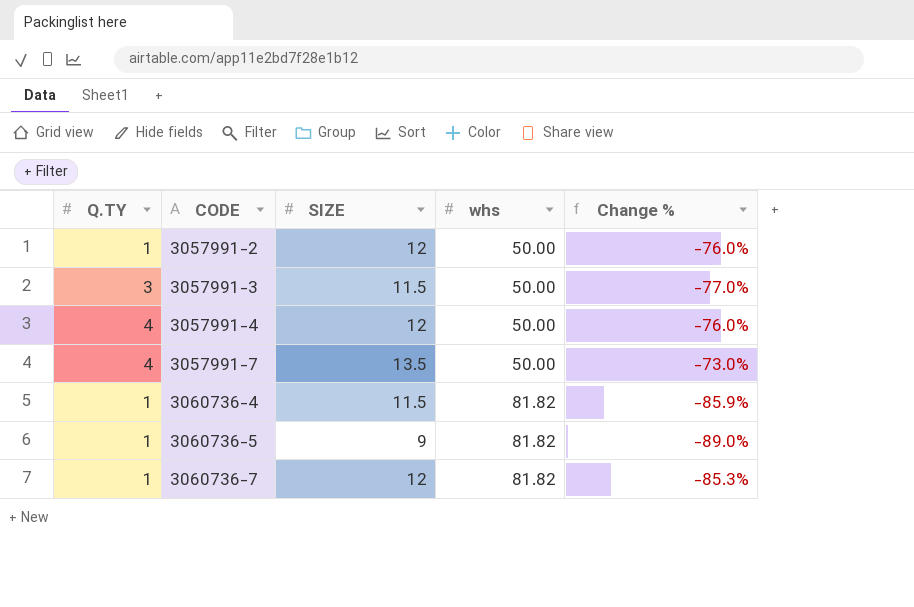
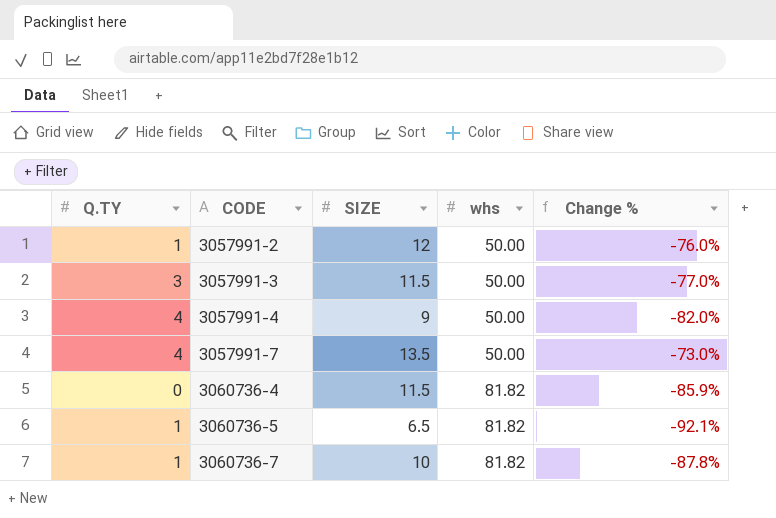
3057991-4 | SIZE: 12 -> 9
3057991-4 | Change %: -76.0% -> -82.0%
3060736-4 | Q.TY: 1 -> 0
3060736-5 | SIZE: 9 -> 6.5
3060736-5 | Change %: -89.0% -> -92.1%
3060736-7 | SIZE: 12 -> 10
3060736-7 | Change %: -85.3% -> -87.8%

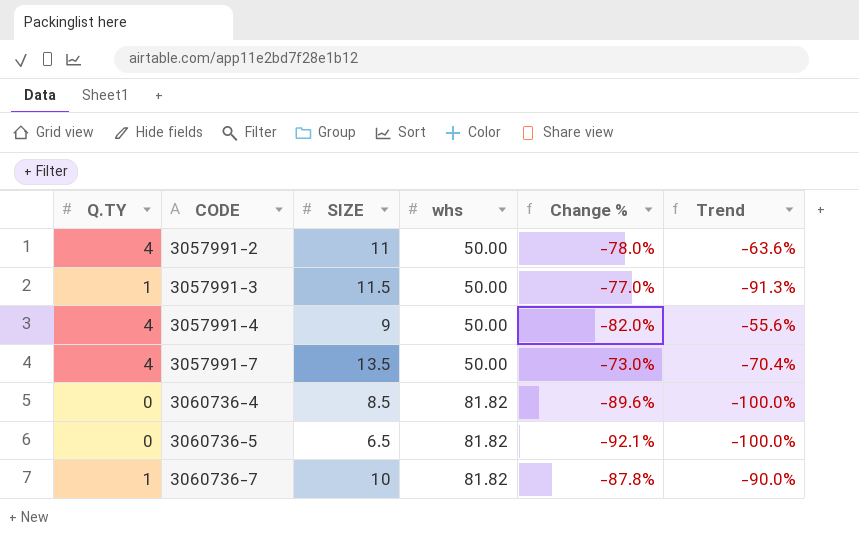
column Trend | formula: none -> ([Q.TY] - [SIZE]) / [SIZE]
3057991-2 | Q.TY: 1 -> 4
3057991-2 | SIZE: 12 -> 11
3057991-2 | Change %: -76.0% -> -78.0%
3057991-3 | Q.TY: 3 -> 1
3060736-4 | SIZE: 11.5 -> 8.5
3060736-4 | Change %: -85.9% -> -89.6%
3060736-5 | Q.TY: 1 -> 0

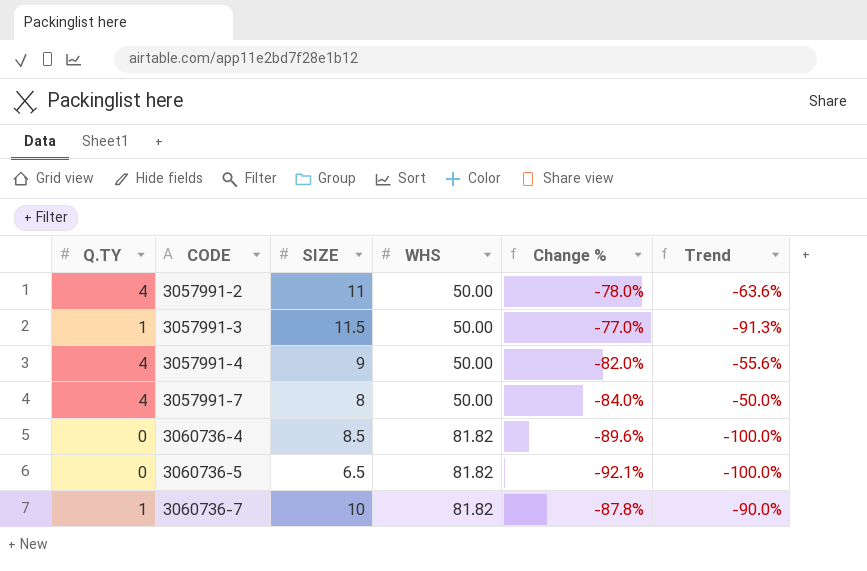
column name: whs -> WHS
3057991-7 | SIZE: 13.5 -> 8
3057991-7 | Change %: -73.0% -> -84.0%
3057991-7 | Trend: -70.4% -> -50.0%

